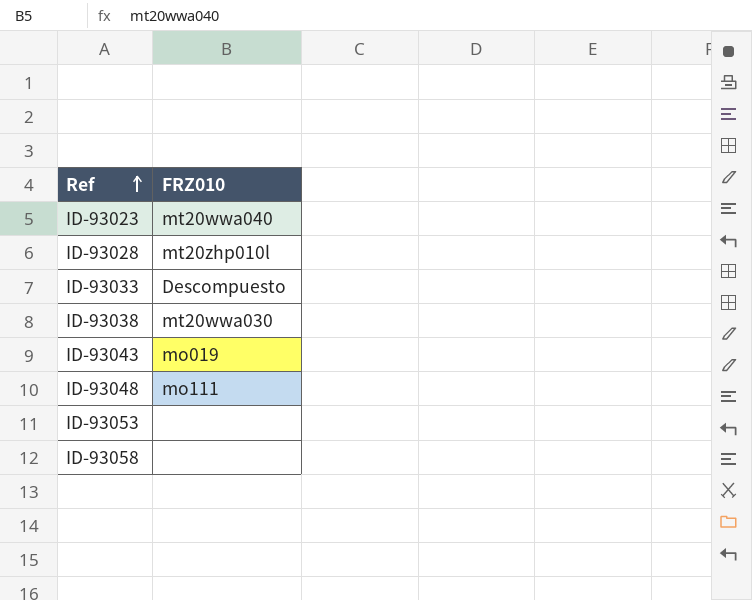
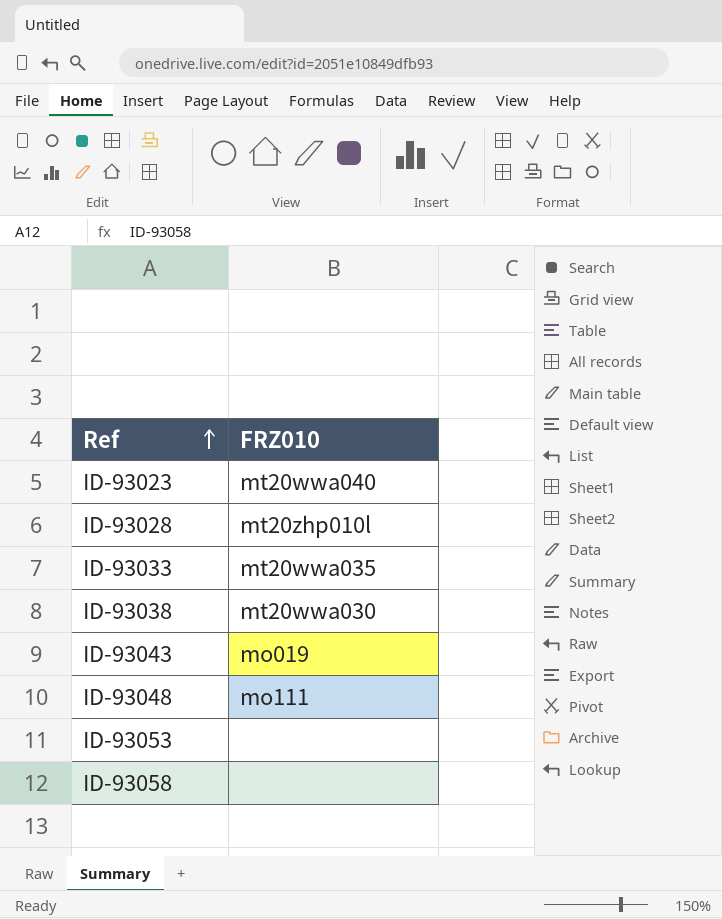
ID-93033 | FRZ010: Descompuesto -> mt20wwa035

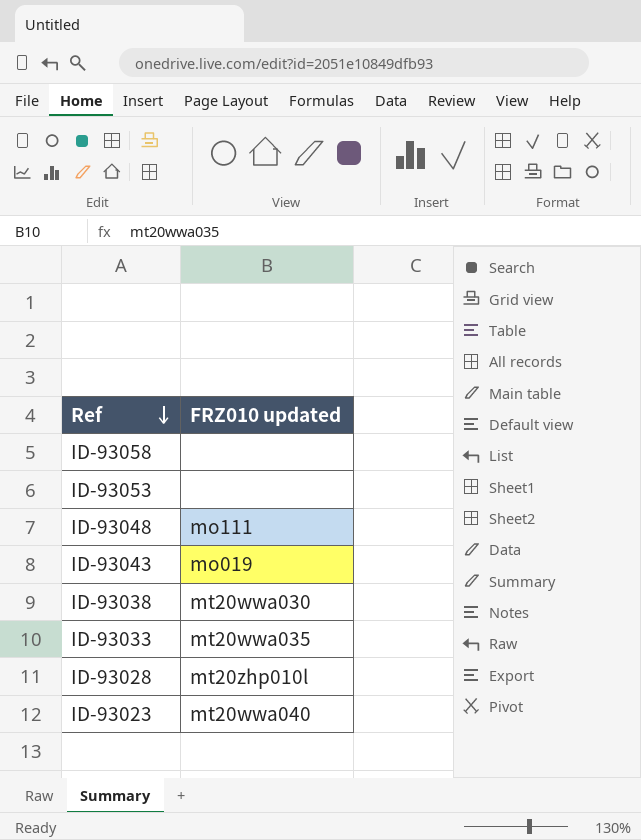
row order: Ref ascending -> Ref descending
column name: FRZ010 -> FRZ010 updated

